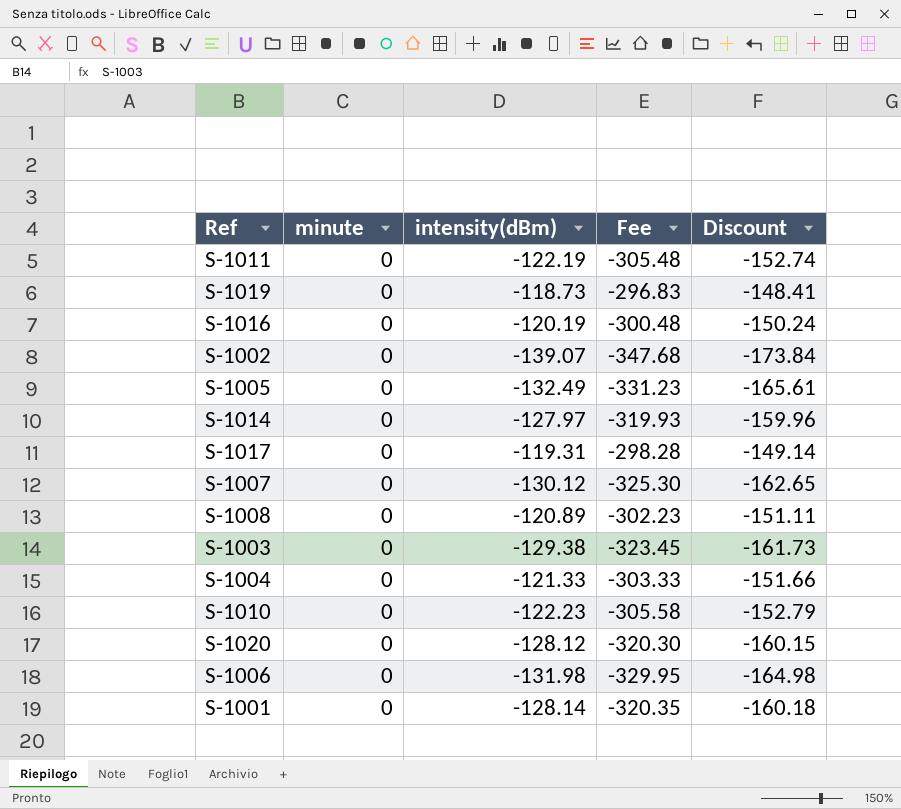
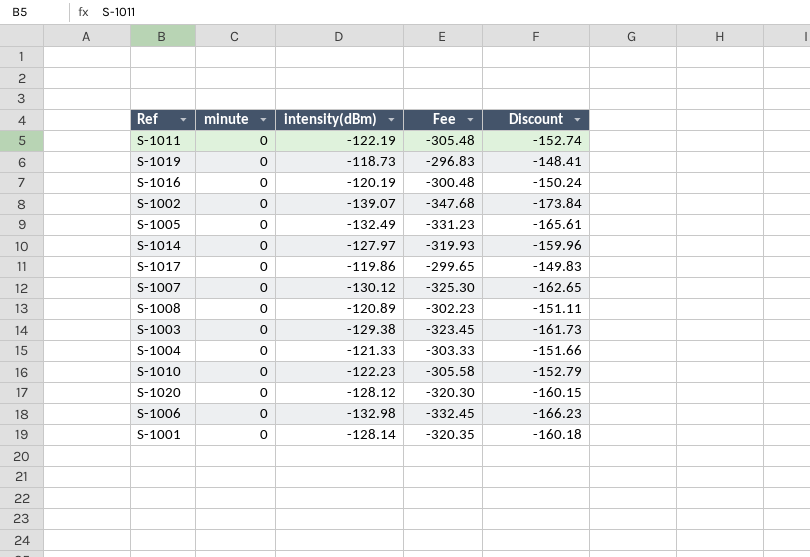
S-1017 | intensity(dBm): -119.31 -> -119.86
S-1017 | Fee: -298.28 -> -299.65
S-1017 | Discount: -149.14 -> -149.83
S-1006 | intensity(dBm): -131.98 -> -132.98
S-1006 | Fee: -329.95 -> -332.45
S-1006 | Discount: -164.98 -> -166.23

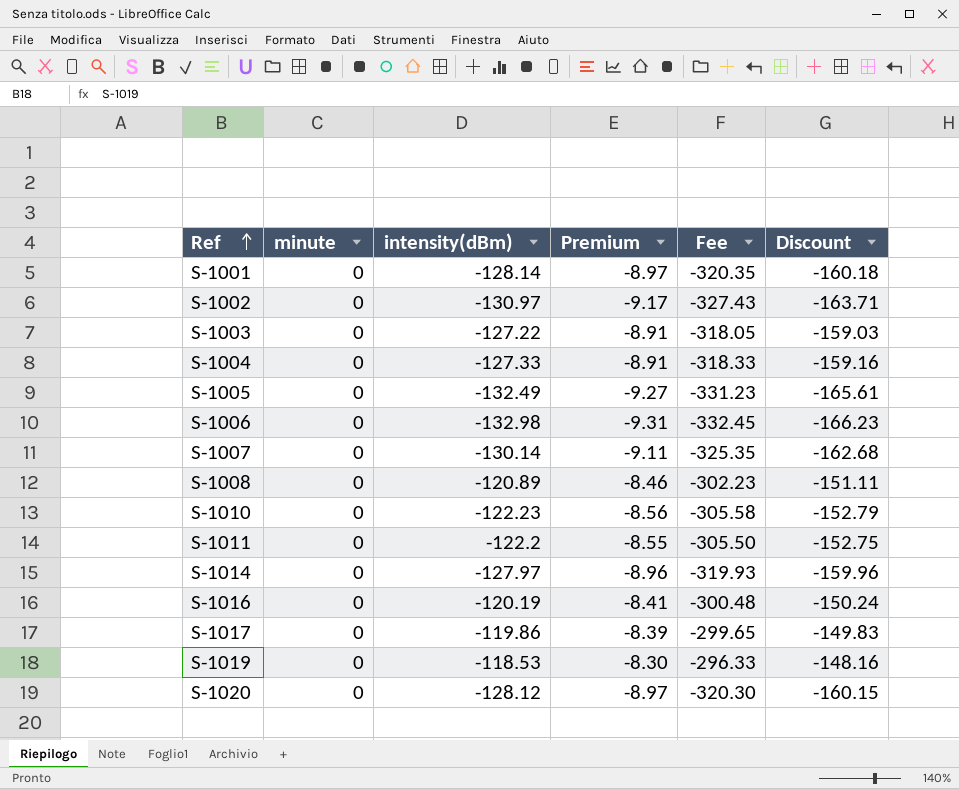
row order: none -> Ref ascending
column Premium | formula: none -> [intensity(dBm)] * 0.07
S-1002 | intensity(dBm): -139.07 -> -130.97
S-1002 | Fee: -347.68 -> -327.43
S-1002 | Discount: -173.84 -> -163.71
S-1003 | intensity(dBm): -129.38 -> -127.22
S-1003 | Fee: -323.45 -> -318.05
S-1003 | Discount: -161.73 -> -159.03
S-1004 | intensity(dBm): -121.33 -> -127.33
S-1004 | Fee: -303.33 -> -318.33
S-1004 | Discount: -151.66 -> -159.16
S-1007 | intensity(dBm): -130.12 -> -130.14
S-1007 | Fee: -325.30 -> -325.35
S-1007 | Discount: -162.65 -> -162.68
S-1011 | intensity(dBm): -122.19 -> -122.2
S-1011 | Fee: -305.48 -> -305.50
S-1011 | Discount: -152.74 -> -152.75
S-1019 | intensity(dBm): -118.73 -> -118.53
S-1019 | Fee: -296.83 -> -296.33
S-1019 | Discount: -148.41 -> -148.16

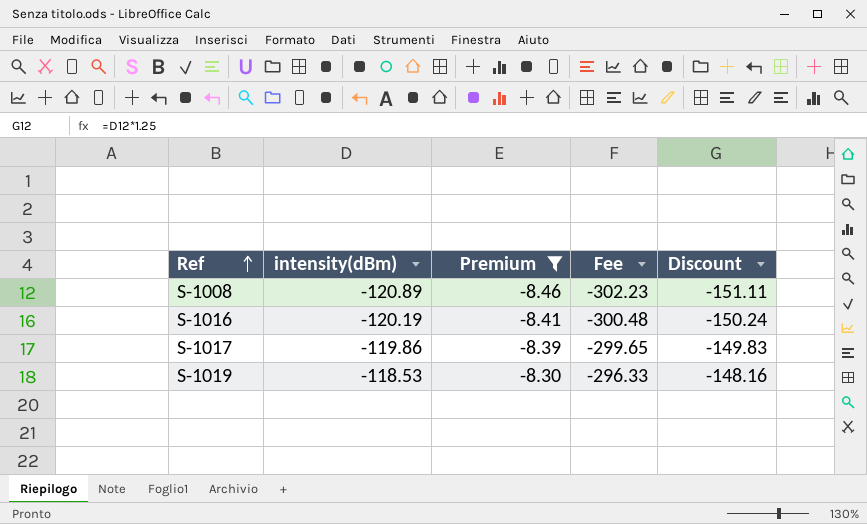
filter: none -> Premium >= -8.46
column minute | position: 2 -> none

